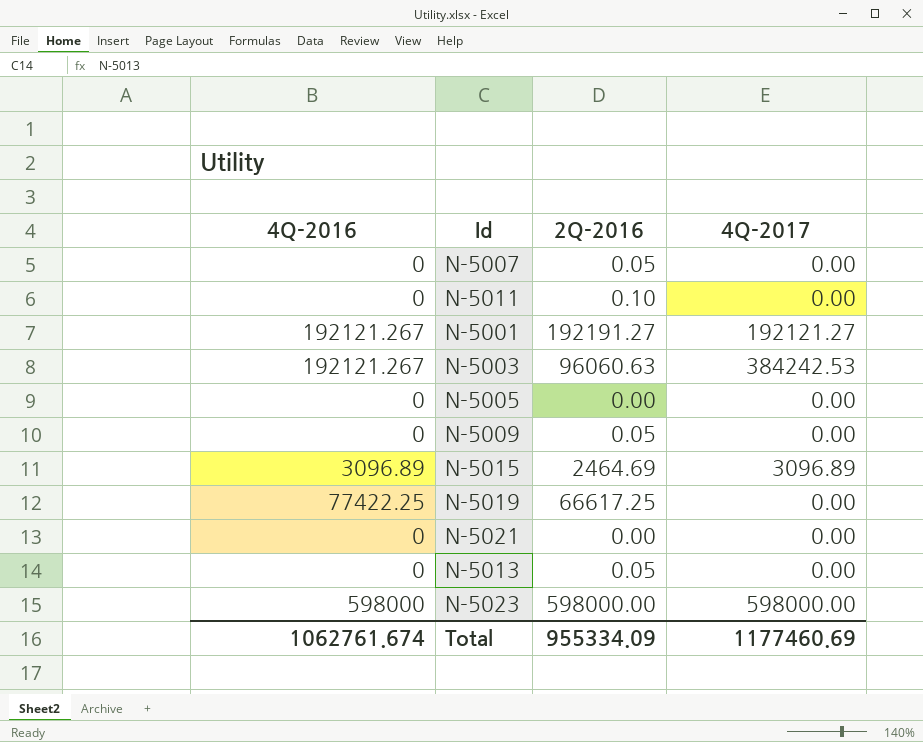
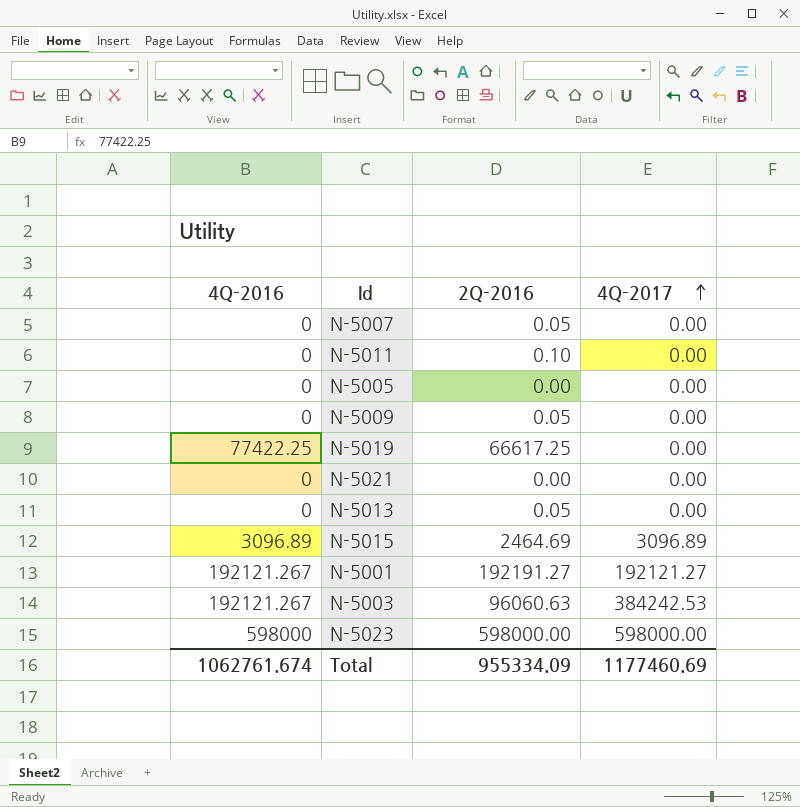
row order: none -> 4Q-2017 ascending

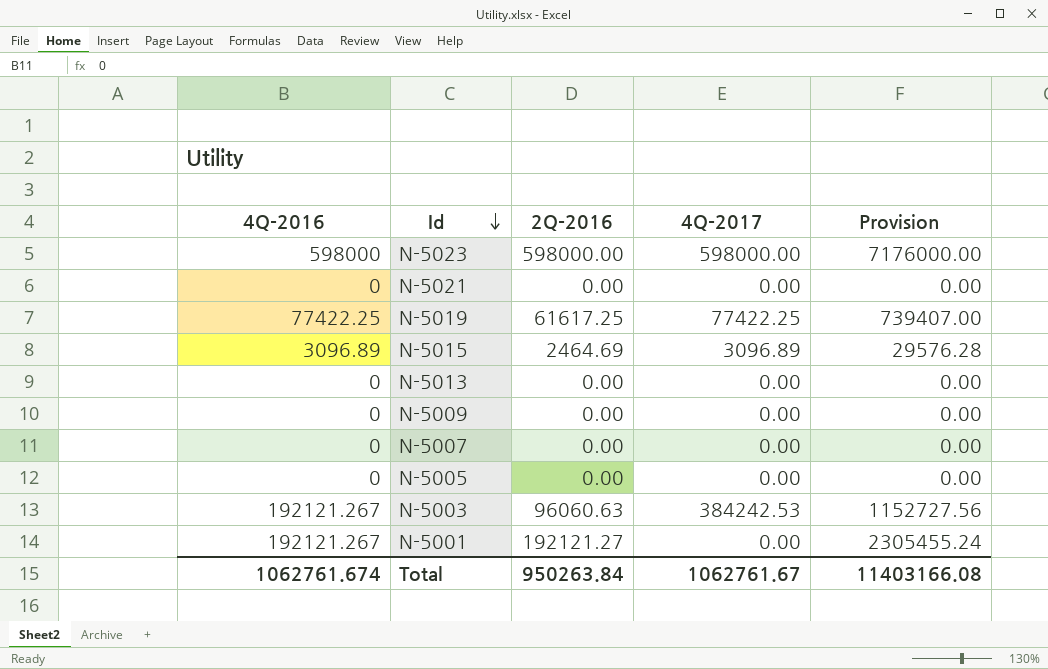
row order: 4Q-2017 ascending -> Id descending
column Provision | formula: none -> [2Q-2016] * 12
row N-5011: 0 | 0.10 | 0.00 -> none
N-5019 | 2Q-2016: 66617.25 -> 61617.25
N-5019 | 4Q-2017: 0.00 -> 77422.25
N-5013 | 2Q-2016: 0.05 -> 0.00
N-5009 | 2Q-2016: 0.05 -> 0.00
N-5007 | 2Q-2016: 0.05 -> 0.00
N-5001 | 2Q-2016: 192191.27 -> 192121.27
N-5001 | 4Q-2017: 192121.27 -> 0.00
Total | 2Q-2016: 955334.09 -> 950263.84
Total | 4Q-2017: 1177460.69 -> 1062761.67

